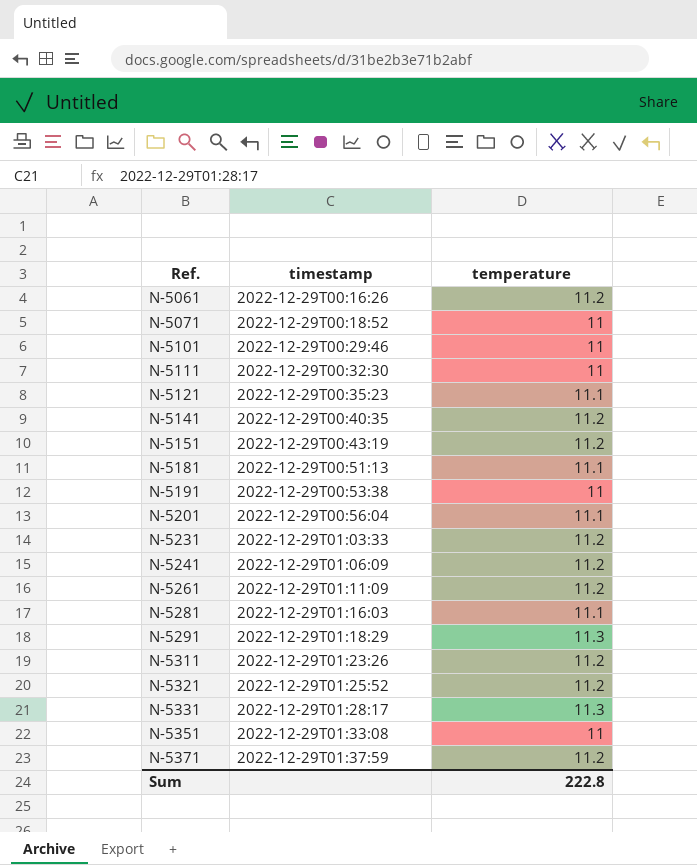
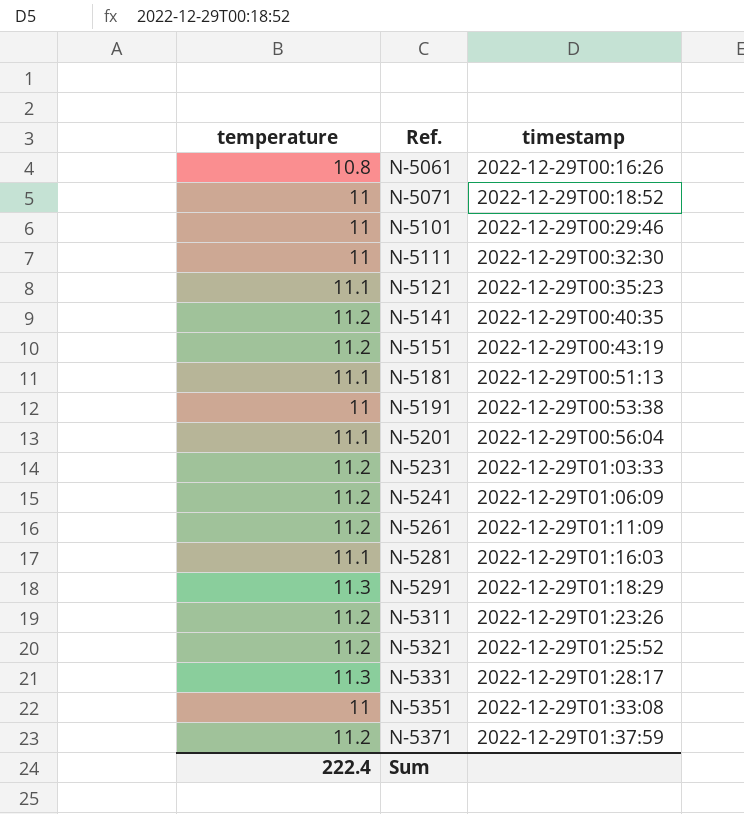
column temperature | position: 3 -> 1
N-5061 | temperature: 11.2 -> 10.8
Sum | temperature: 222.8 -> 222.4

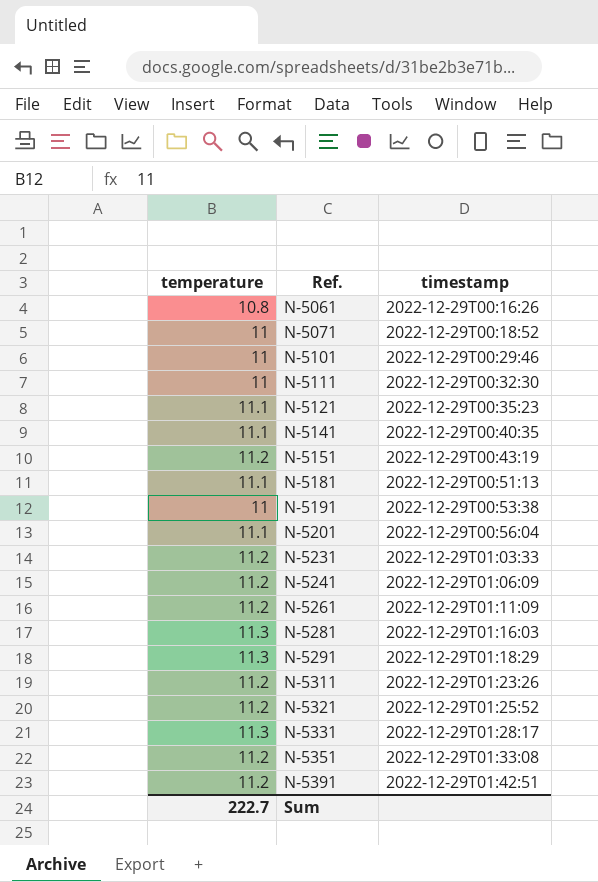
row N-5371: 11.2 | 2022-12-29T01:37:59 -> none
N-5141 | temperature: 11.2 -> 11.1
N-5281 | temperature: 11.1 -> 11.3
N-5351 | temperature: 11 -> 11.2
row N-5391: none -> 11.2 | 2022-12-29T01:42:51
Sum | temperature: 222.4 -> 222.7

